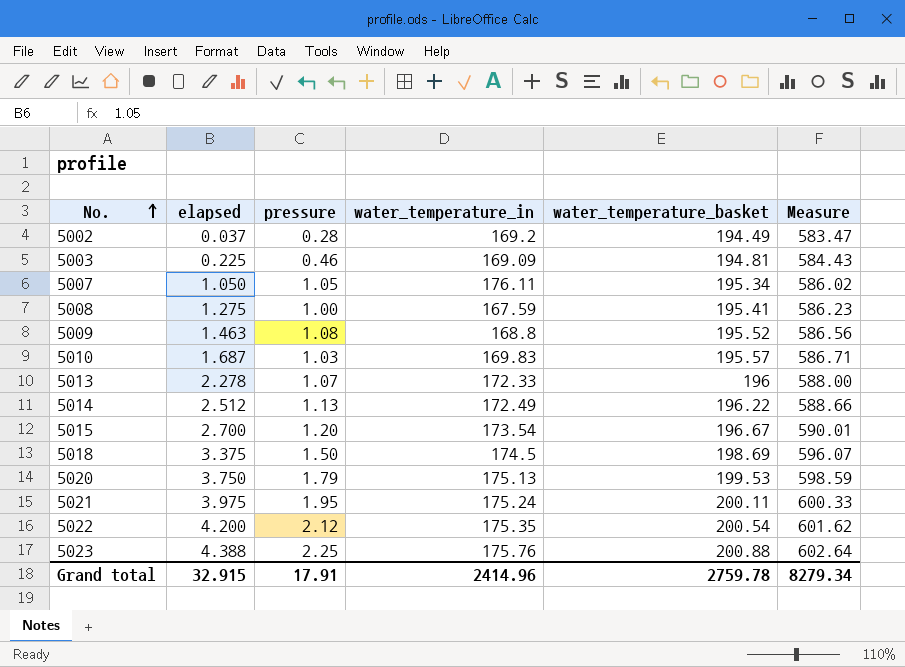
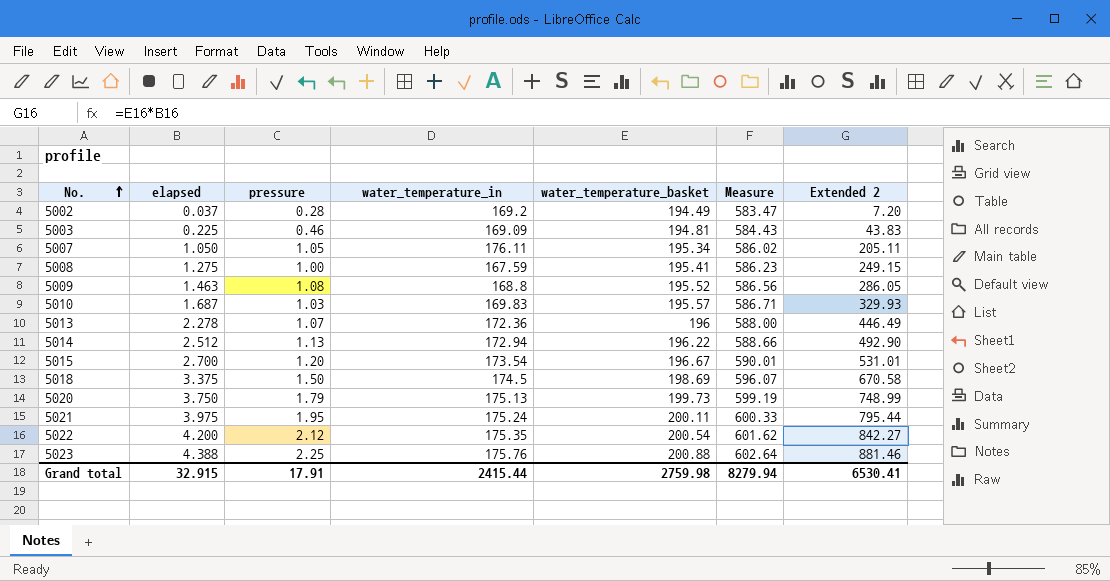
column Extended 2 | formula: none -> [elapsed] * [water_temperature_basket]
5013 | water_temperature_in: 172.33 -> 172.36
5014 | water_temperature_in: 172.49 -> 172.94
5020 | water_temperature_basket: 199.53 -> 199.73
5020 | Measure: 598.59 -> 599.19
Grand total | water_temperature_in: 2414.96 -> 2415.44
Grand total | water_temperature_basket: 2759.78 -> 2759.98
Grand total | Measure: 8279.34 -> 8279.94

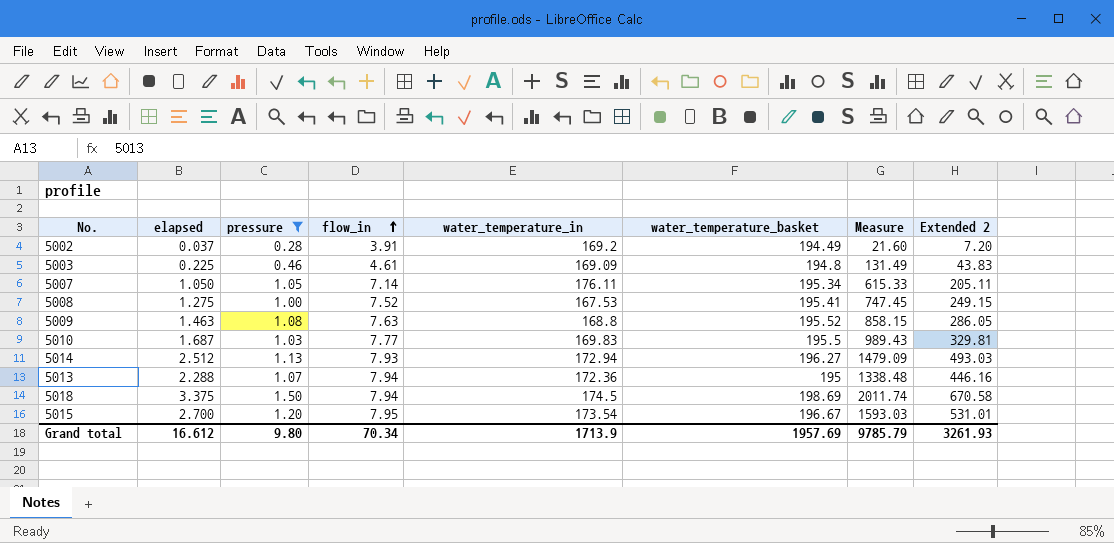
filter: none -> pressure <= 1.50
row order: No. ascending -> flow_in ascending
column flow_in | position: none -> 4
column Measure | formula: [water_temperature_basket] * 3 -> [Extended 2] * 3
5003 | water_temperature_basket: 194.81 -> 194.8
5008 | water_temperature_in: 167.59 -> 167.53
5010 | water_temperature_basket: 195.57 -> 195.5
5010 | Extended 2: 329.93 -> 329.81
5014 | water_temperature_basket: 196.22 -> 196.27
5014 | Extended 2: 492.90 -> 493.03
5013 | elapsed: 2.278 -> 2.288
5013 | water_temperature_basket: 196 -> 195
5013 | Extended 2: 446.49 -> 446.16
Grand total | elapsed: 32.915 -> 16.612
Grand total | pressure: 17.91 -> 9.80
Grand total | water_temperature_in: 2415.44 -> 1713.9
Grand total | water_temperature_basket: 2759.98 -> 1957.69
Grand total | Measure: 8279.94 -> 9785.79
Grand total | Extended 2: 6530.41 -> 3261.93

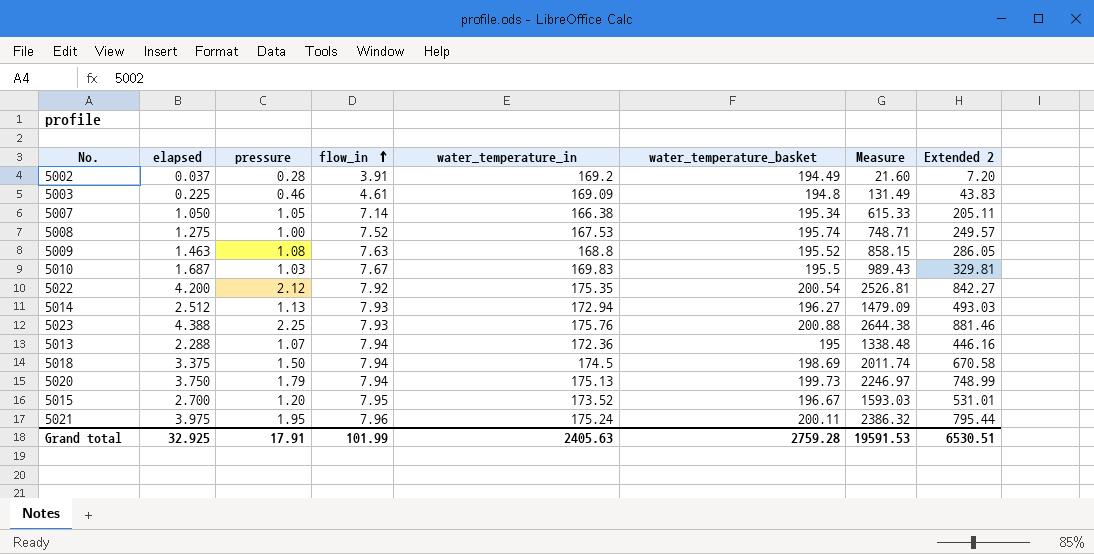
filter: pressure <= 1.50 -> none
5007 | water_temperature_in: 176.11 -> 166.38
5008 | water_temperature_basket: 195.41 -> 195.74
5008 | Measure: 747.45 -> 748.71
5008 | Extended 2: 249.15 -> 249.57
5010 | flow_in: 7.77 -> 7.67
5015 | water_temperature_in: 173.54 -> 173.52
Grand total | elapsed: 16.612 -> 32.925
Grand total | pressure: 9.80 -> 17.91
Grand total | flow_in: 70.34 -> 101.99
Grand total | water_temperature_in: 1713.9 -> 2405.63
Grand total | water_temperature_basket: 1957.69 -> 2759.28
Grand total | Measure: 9785.79 -> 19591.53
Grand total | Extended 2: 3261.93 -> 6530.51

